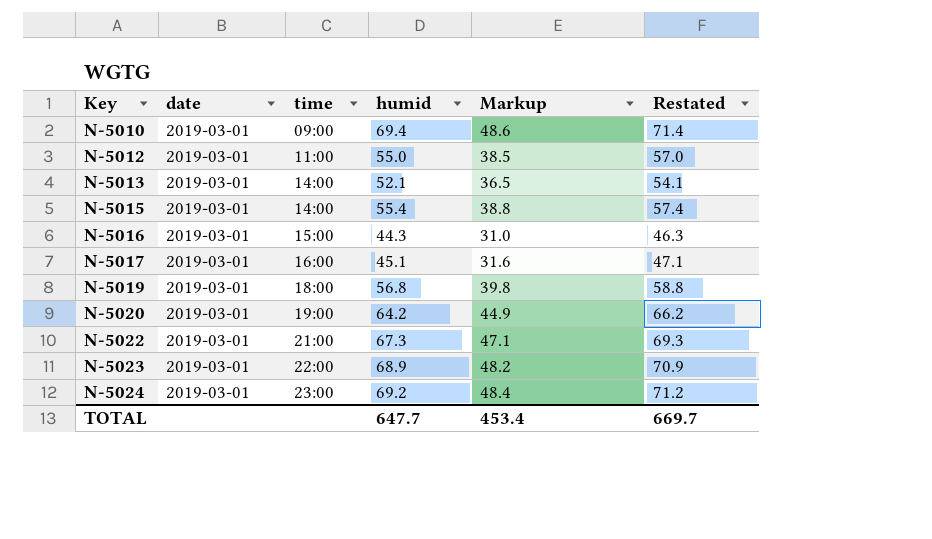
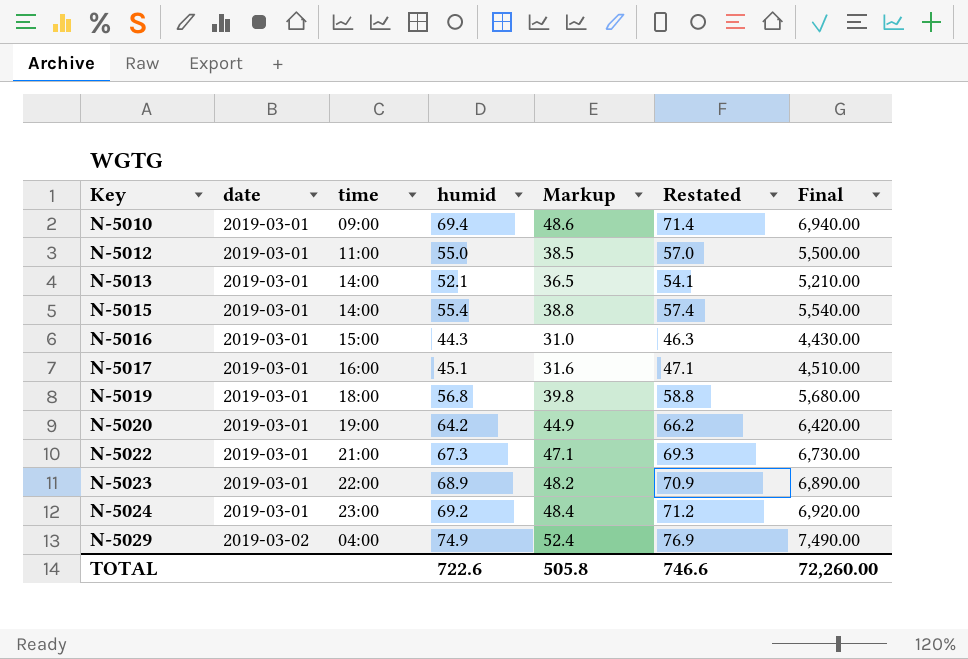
column Final | formula: none -> [humid] * 100
row N-5029: none -> 2019-03-02 | 04:00 | 74.9 | 52.4 | 76.9 | 7,490.00
TOTAL | humid: 647.7 -> 722.6
TOTAL | Markup: 453.4 -> 505.8
TOTAL | Restated: 669.7 -> 746.6

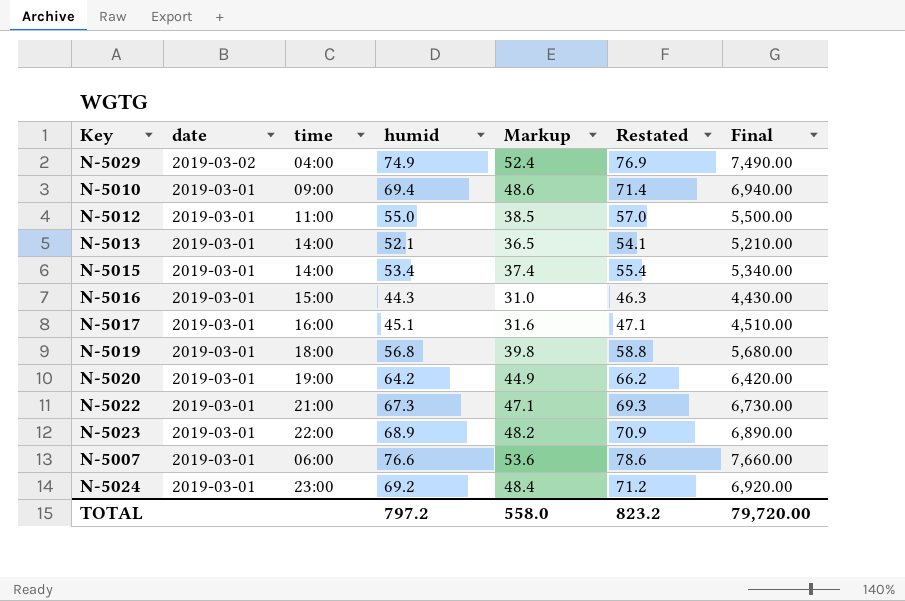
row order: Key ascending -> date descending
N-5015 | humid: 55.4 -> 53.4
N-5015 | Markup: 38.8 -> 37.4
N-5015 | Restated: 57.4 -> 55.4
N-5015 | Final: 5,540.00 -> 5,340.00
row N-5007: none -> 2019-03-01 | 06:00 | 76.6 | 53.6 | 78.6 | 7,660.00
TOTAL | humid: 722.6 -> 797.2
TOTAL | Markup: 505.8 -> 558.0
TOTAL | Restated: 746.6 -> 823.2
TOTAL | Final: 72,260.00 -> 79,720.00

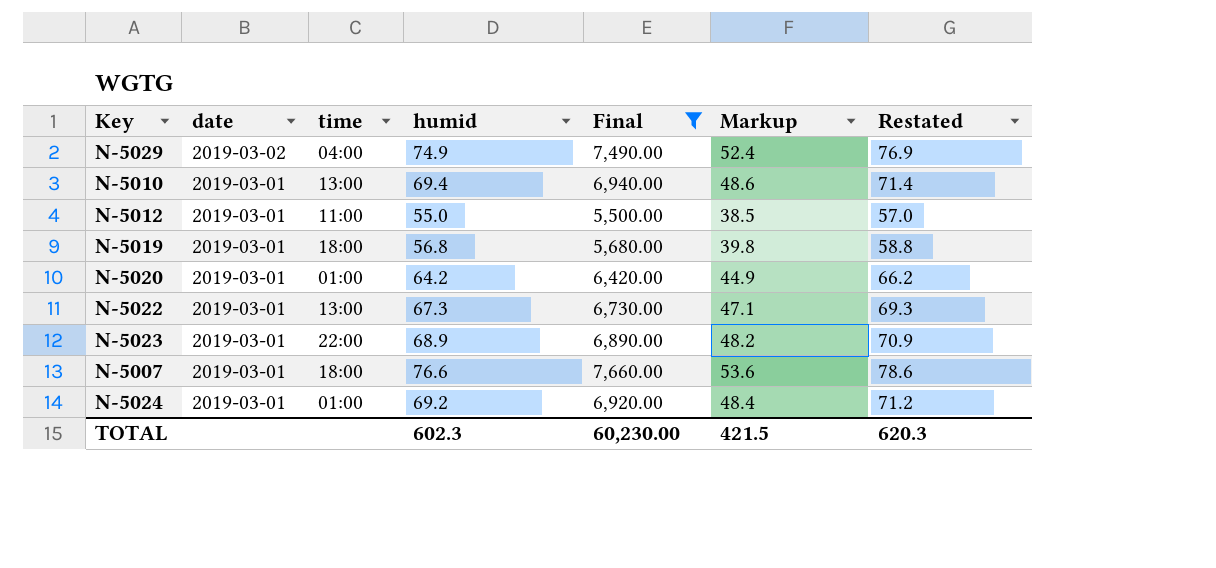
filter: none -> Final >= 5,500.00
column Final | position: 7 -> 5
N-5010 | time: 09:00 -> 13:00
N-5020 | time: 19:00 -> 01:00
N-5022 | time: 21:00 -> 13:00
N-5007 | time: 06:00 -> 18:00
N-5024 | time: 23:00 -> 01:00
TOTAL | humid: 797.2 -> 602.3
TOTAL | Final: 79,720.00 -> 60,230.00
TOTAL | Markup: 558.0 -> 421.5
TOTAL | Restated: 823.2 -> 620.3

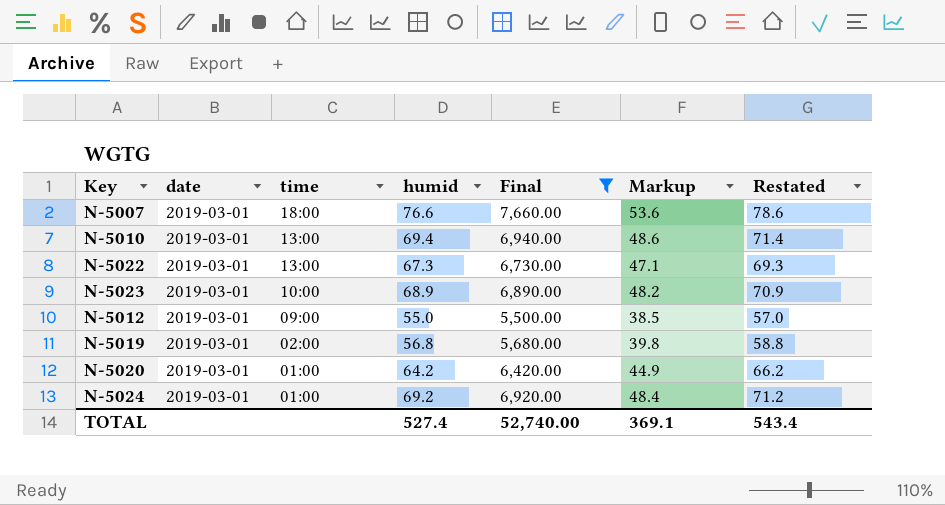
row order: date descending -> time descending
row N-5029: 2019-03-02 | 04:00 | 74.9 | 7,490.00 | 52.4 | 76.9 -> none
N-5023 | time: 22:00 -> 10:00
N-5012 | time: 11:00 -> 09:00
N-5019 | time: 18:00 -> 02:00
TOTAL | humid: 602.3 -> 527.4
TOTAL | Final: 60,230.00 -> 52,740.00
TOTAL | Markup: 421.5 -> 369.1
TOTAL | Restated: 620.3 -> 543.4

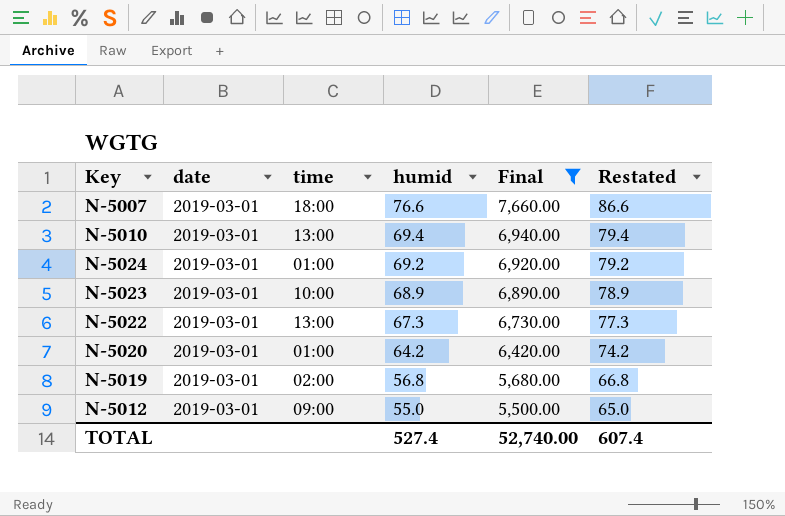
row order: time descending -> humid descending
column Markup | formula: [humid] * 0.7 -> none
column Restated | formula: [humid] + 2 -> [humid] + 10
TOTAL | Restated: 543.4 -> 607.4

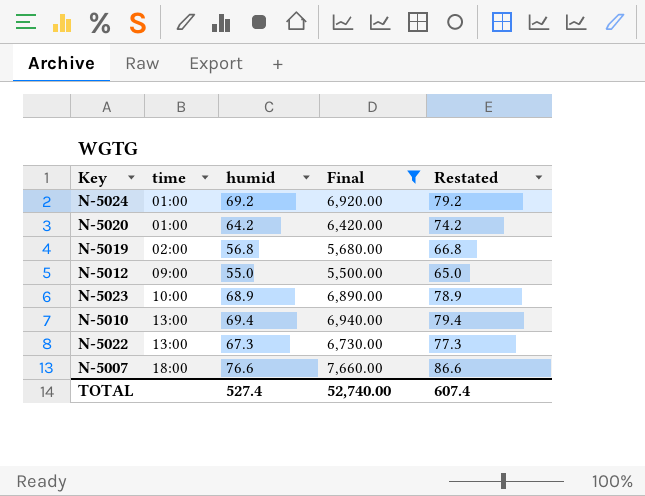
row order: humid descending -> time ascending
column date | position: 2 -> none

